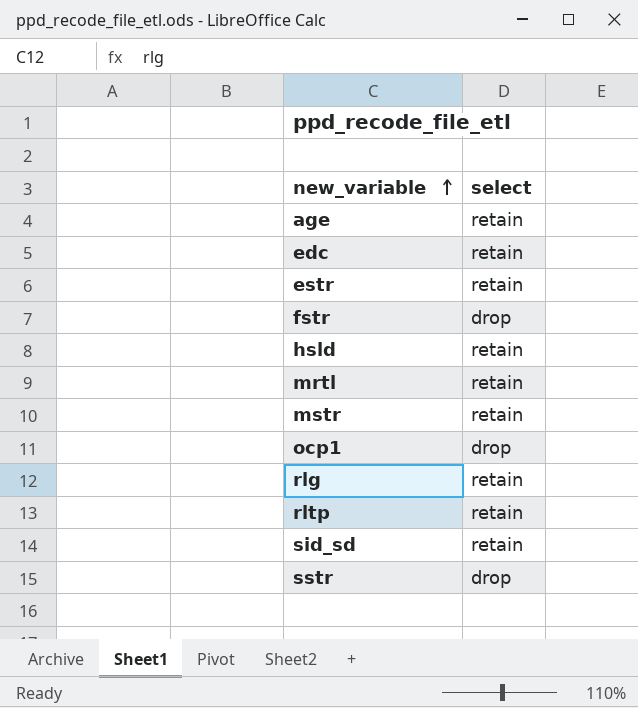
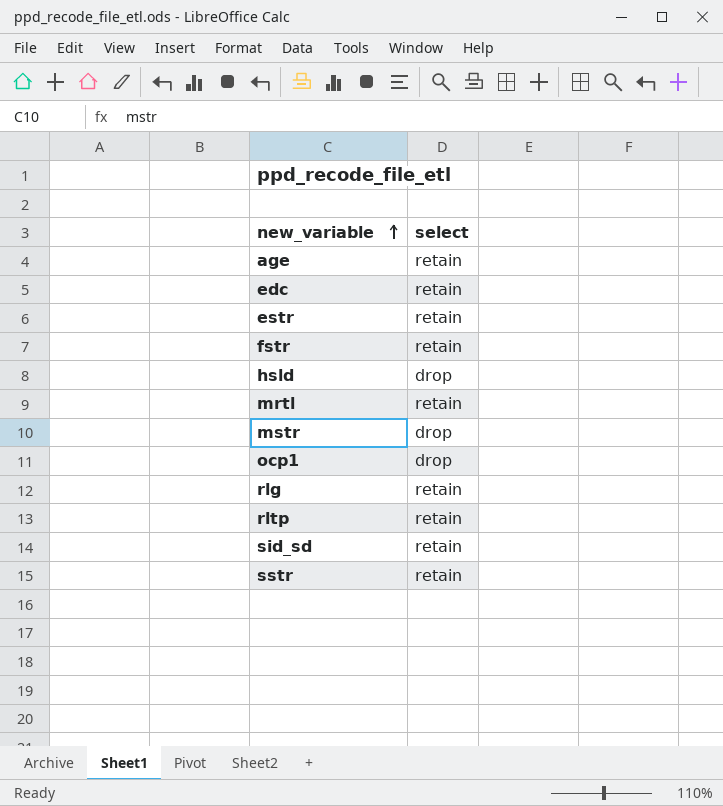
fstr | select: drop -> retain
hsld | select: retain -> drop
mstr | select: retain -> drop
sstr | select: drop -> retain

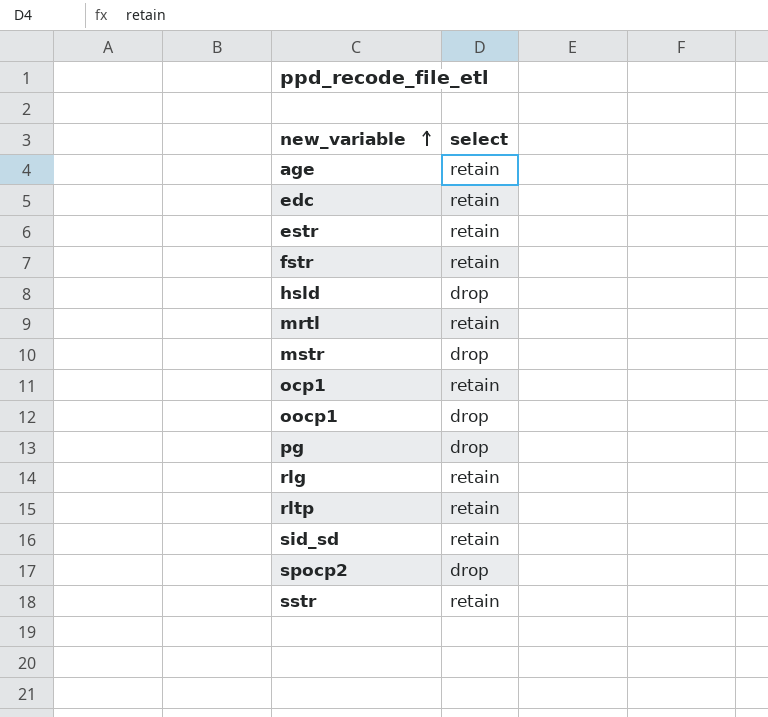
ocp1 | select: drop -> retain
row oocp1: none -> drop
row pg: none -> drop
row spocp2: none -> drop

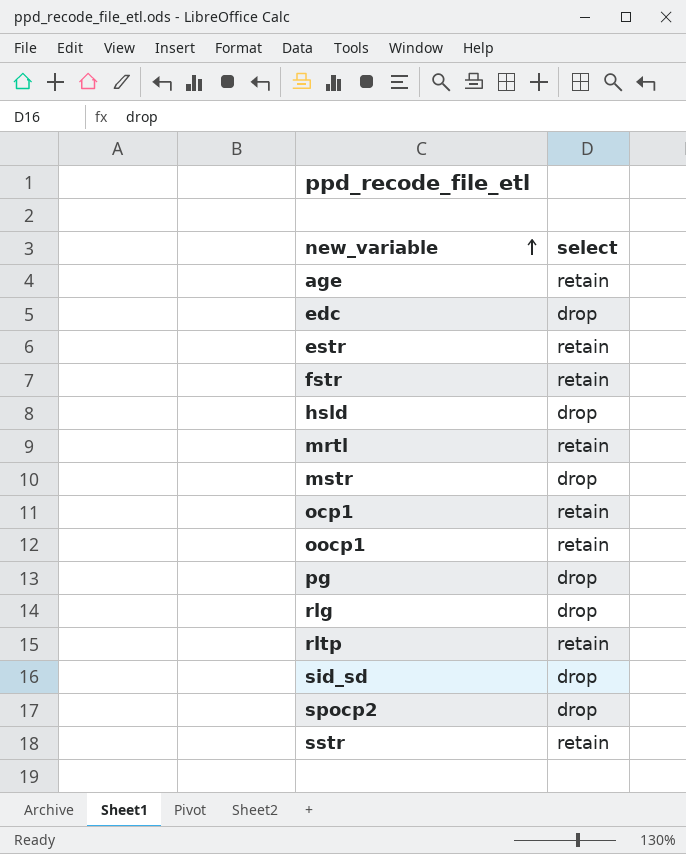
edc | select: retain -> drop
oocp1 | select: drop -> retain
rlg | select: retain -> drop
sid_sd | select: retain -> drop

